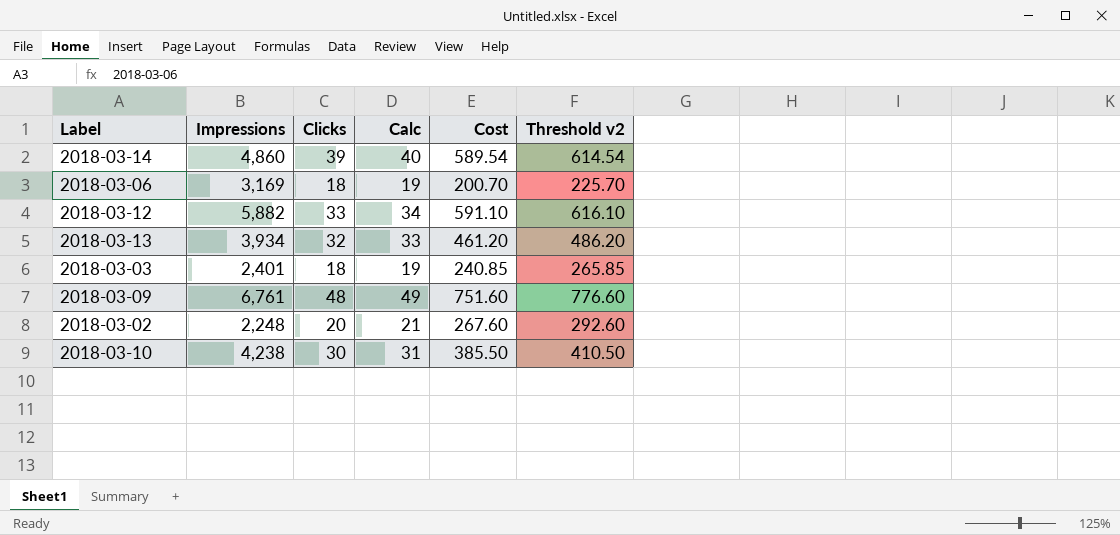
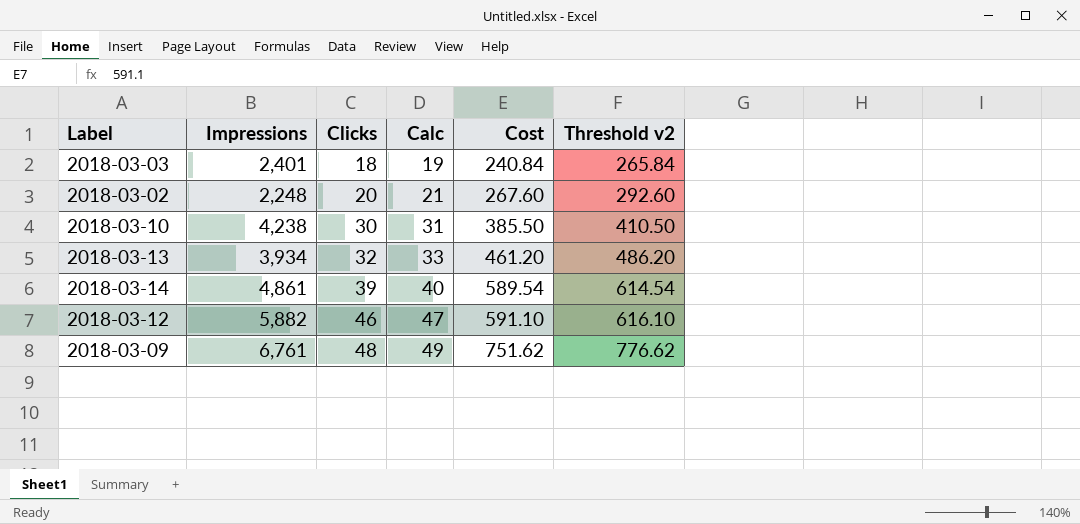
row order: none -> Clicks ascending
row 2018-03-06: 3,169 | 18 | 19 | 200.70 | 225.70 -> none
2018-03-03 | Cost: 240.85 -> 240.84
2018-03-03 | Threshold v2: 265.85 -> 265.84
2018-03-14 | Impressions: 4,860 -> 4,861
2018-03-12 | Clicks: 33 -> 46
2018-03-12 | Calc: 34 -> 47
2018-03-09 | Cost: 751.60 -> 751.62
2018-03-09 | Threshold v2: 776.60 -> 776.62

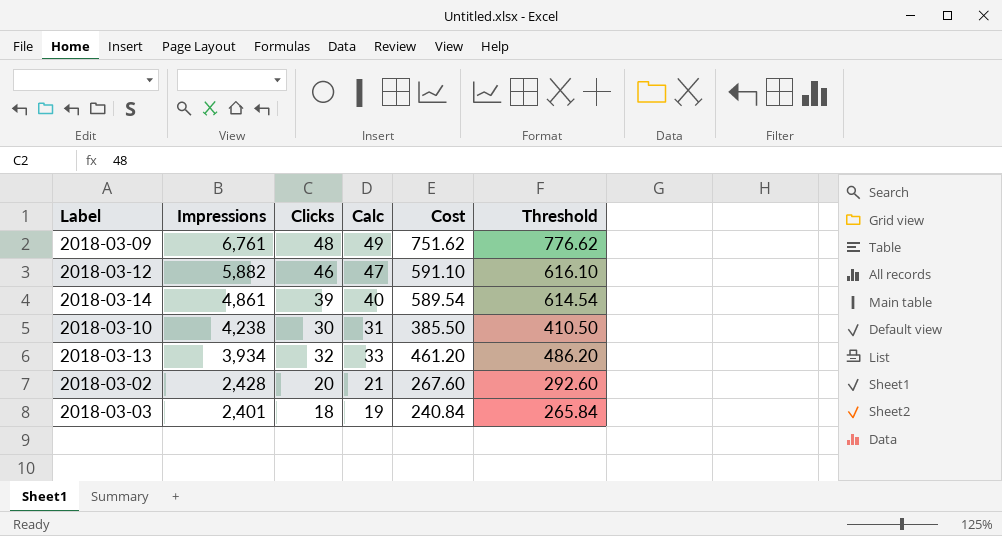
row order: Clicks ascending -> Impressions descending
column name: Threshold v2 -> Threshold
2018-03-02 | Impressions: 2,248 -> 2,428

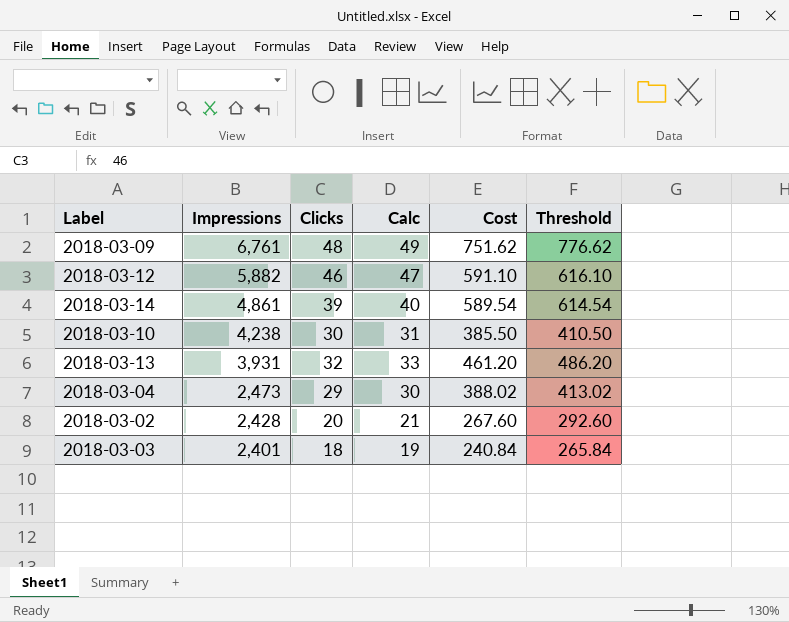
2018-03-13 | Impressions: 3,934 -> 3,931
row 2018-03-04: none -> 2,473 | 29 | 30 | 388.02 | 413.02

